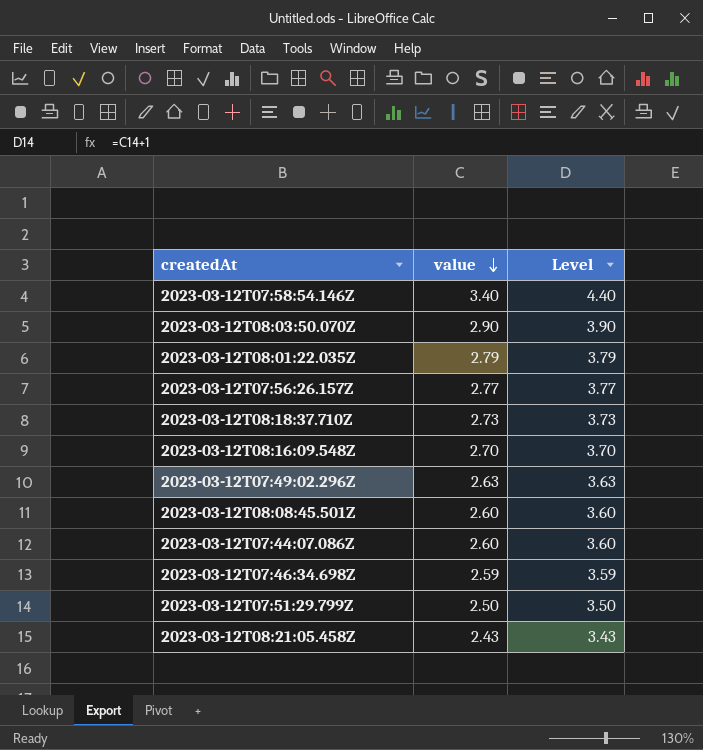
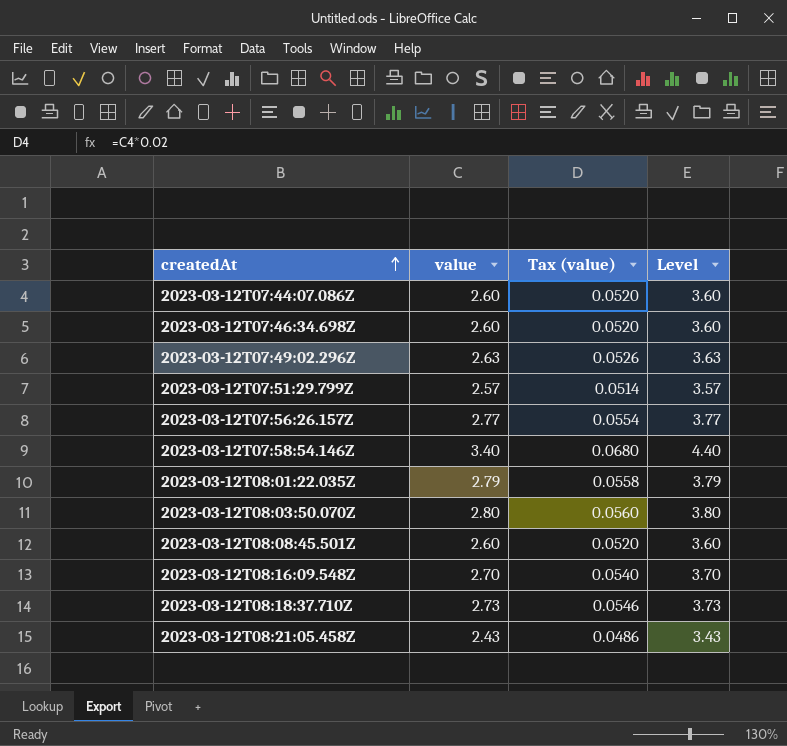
row order: value descending -> createdAt ascending
column Tax (value) | formula: none -> [value] * 0.02
2023-03-12T07:46:34.698Z | value: 2.59 -> 2.60
2023-03-12T07:46:34.698Z | Level: 3.59 -> 3.60
2023-03-12T07:51:29.799Z | value: 2.50 -> 2.57
2023-03-12T07:51:29.799Z | Level: 3.50 -> 3.57
2023-03-12T08:03:50.070Z | value: 2.90 -> 2.80
2023-03-12T08:03:50.070Z | Level: 3.90 -> 3.80

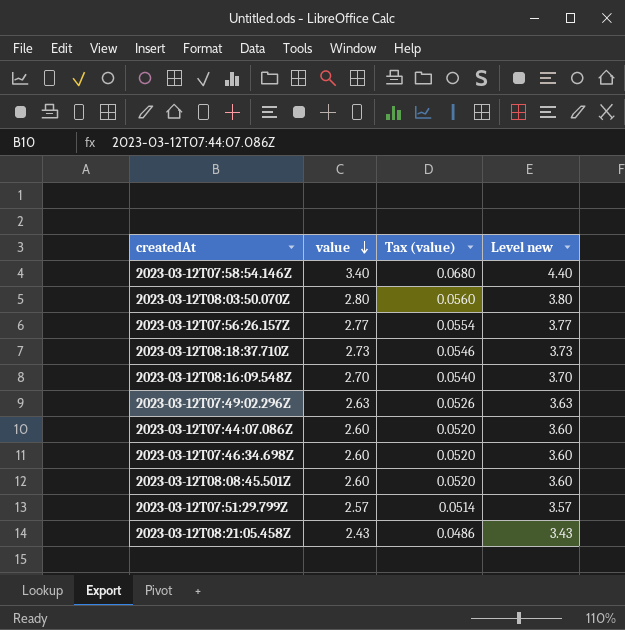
row order: createdAt ascending -> value descending
column name: Level -> Level new
row 2023-03-12T08:01:22.035Z: 2.79 | 0.0558 | 3.79 -> none

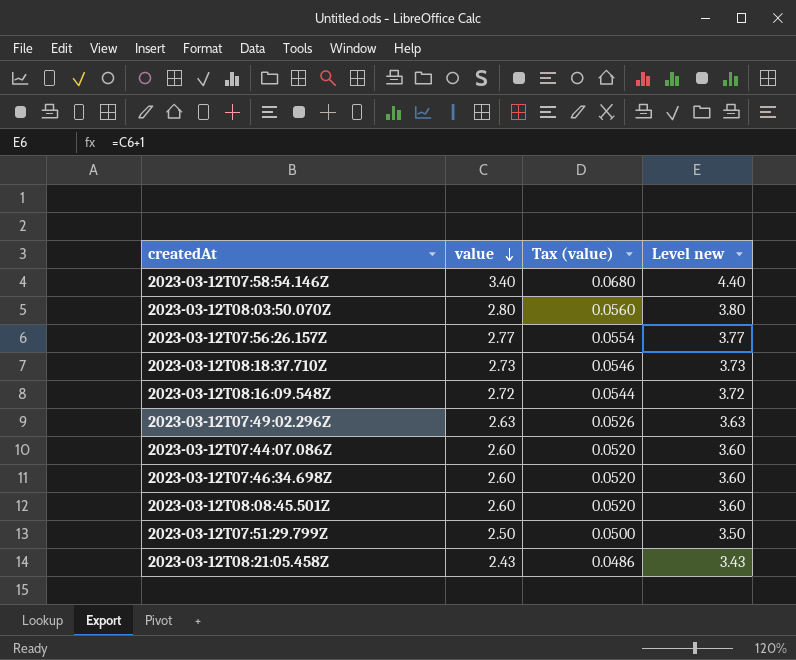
2023-03-12T08:16:09.548Z | value: 2.70 -> 2.72
2023-03-12T08:16:09.548Z | Tax (value): 0.0540 -> 0.0544
2023-03-12T08:16:09.548Z | Level new: 3.70 -> 3.72
2023-03-12T07:51:29.799Z | value: 2.57 -> 2.50
2023-03-12T07:51:29.799Z | Tax (value): 0.0514 -> 0.0500
2023-03-12T07:51:29.799Z | Level new: 3.57 -> 3.50

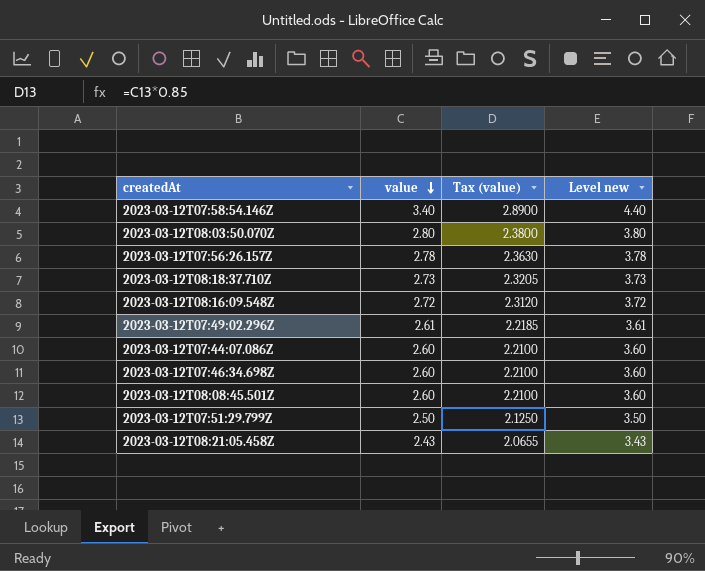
column Tax (value) | formula: [value] * 0.02 -> [value] * 0.85
2023-03-12T07:56:26.157Z | value: 2.77 -> 2.78
2023-03-12T07:56:26.157Z | Level new: 3.77 -> 3.78
2023-03-12T07:49:02.296Z | value: 2.63 -> 2.61
2023-03-12T07:49:02.296Z | Level new: 3.63 -> 3.61

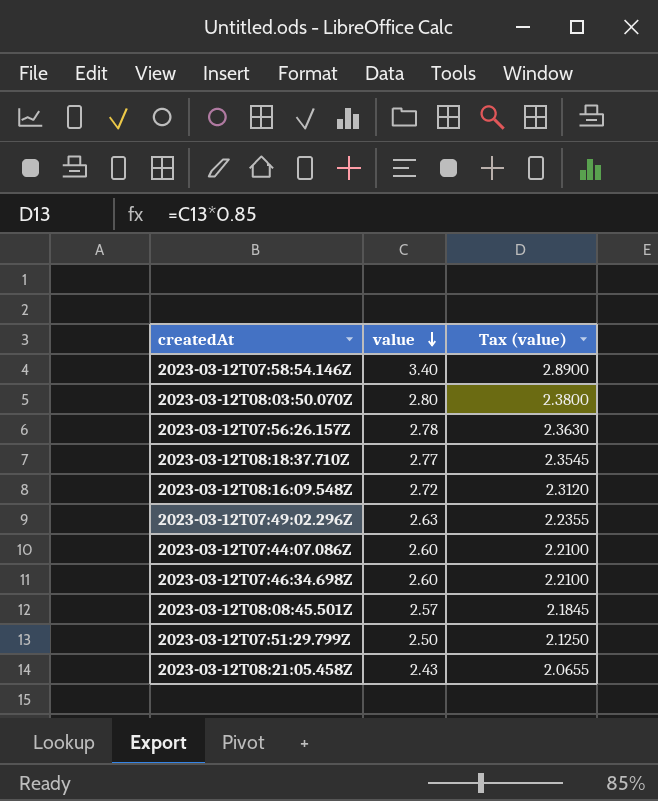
column Level new | formula: [value] + 1 -> none
2023-03-12T08:18:37.710Z | value: 2.73 -> 2.77
2023-03-12T08:18:37.710Z | Tax (value): 2.3205 -> 2.3545
2023-03-12T07:49:02.296Z | value: 2.61 -> 2.63
2023-03-12T07:49:02.296Z | Tax (value): 2.2185 -> 2.2355
2023-03-12T08:08:45.501Z | value: 2.60 -> 2.57
2023-03-12T08:08:45.501Z | Tax (value): 2.2100 -> 2.1845

